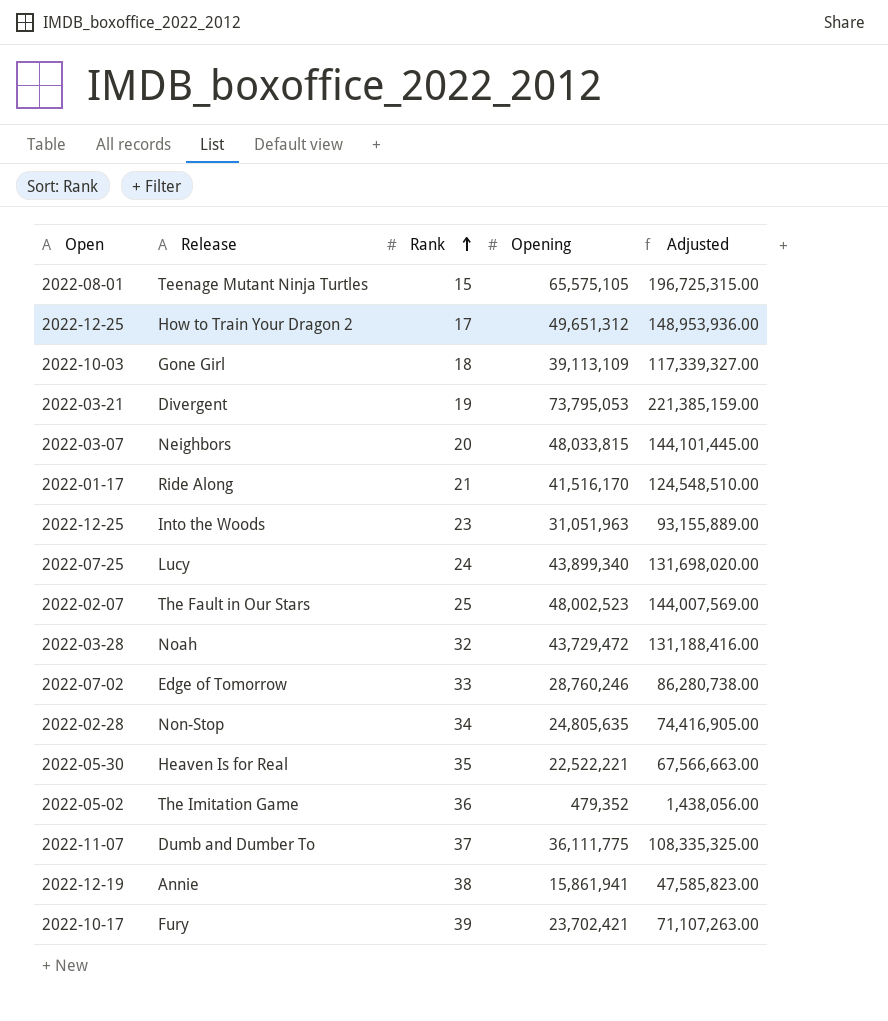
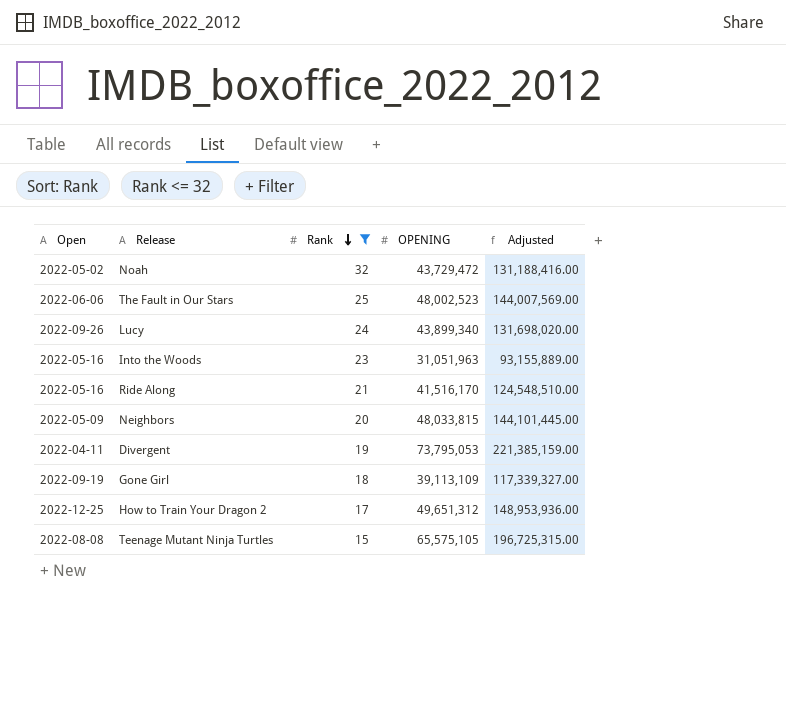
filter: none -> Rank <= 32
row order: Rank ascending -> Rank descending
column name: Opening -> OPENING
Noah | Open: 2022-03-28 -> 2022-05-02
The Fault in Our Stars | Open: 2022-02-07 -> 2022-06-06
Lucy | Open: 2022-07-25 -> 2022-09-26
Into the Woods | Open: 2022-12-25 -> 2022-05-16
Ride Along | Open: 2022-01-17 -> 2022-05-16
Neighbors | Open: 2022-03-07 -> 2022-05-09
Divergent | Open: 2022-03-21 -> 2022-04-11
Gone Girl | Open: 2022-10-03 -> 2022-09-19
Teenage Mutant Ninja Turtles | Open: 2022-08-01 -> 2022-08-08

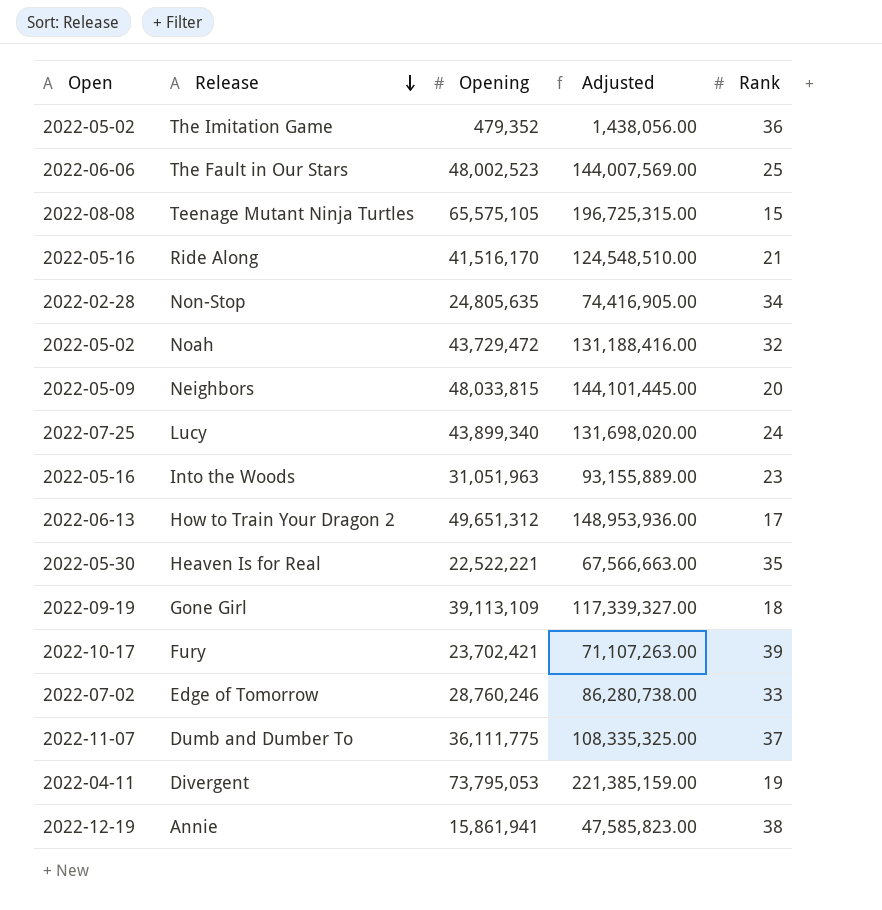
filter: Rank <= 32 -> none
row order: Rank descending -> Release descending
column name: OPENING -> Opening
column Rank | position: 3 -> 5
Lucy | Open: 2022-09-26 -> 2022-07-25
How to Train Your Dragon 2 | Open: 2022-12-25 -> 2022-06-13

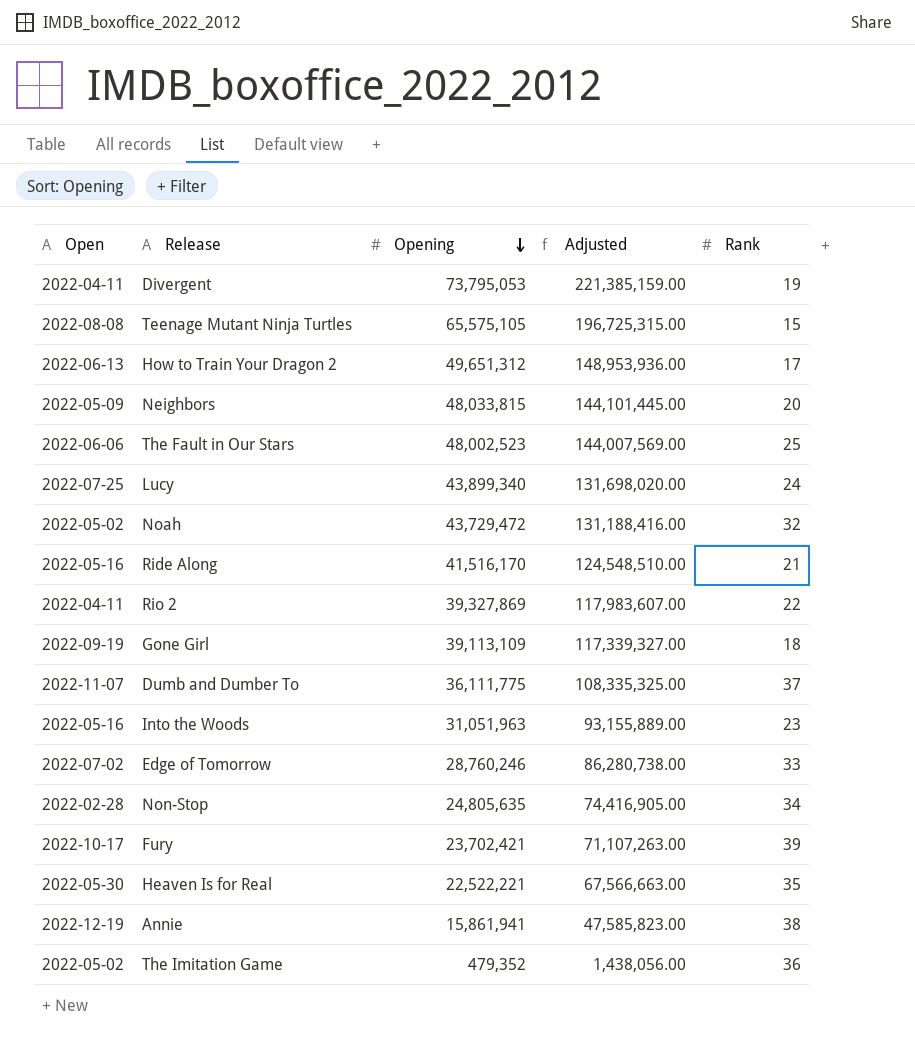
row order: Release descending -> Opening descending
row Rio 2: none -> 2022-04-11 | 39,327,869 | 117,983,607.00 | 22

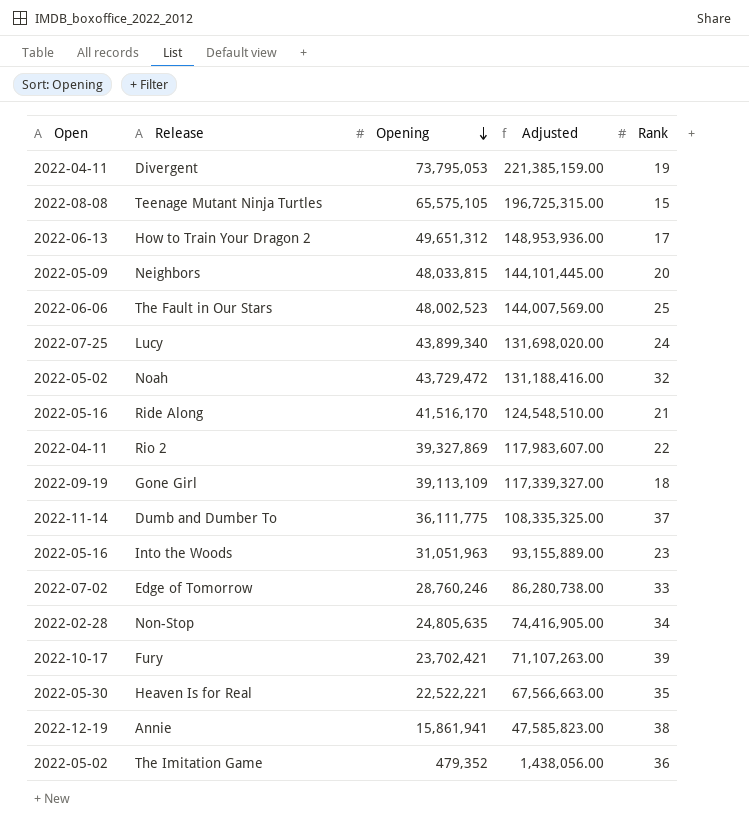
Dumb and Dumber To | Open: 2022-11-07 -> 2022-11-14

